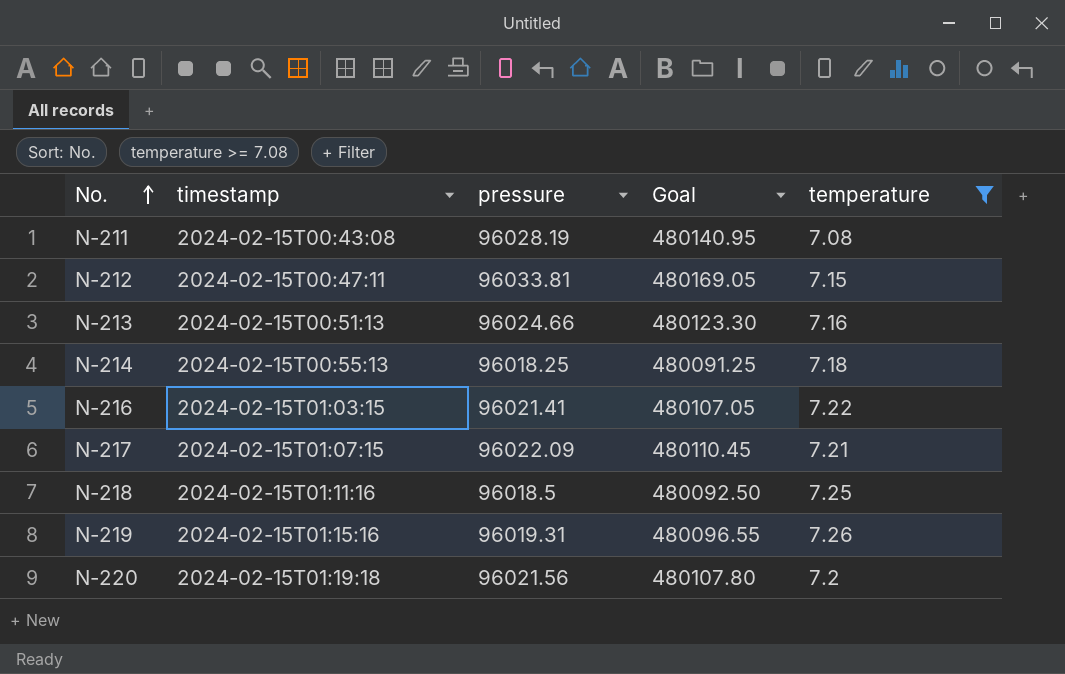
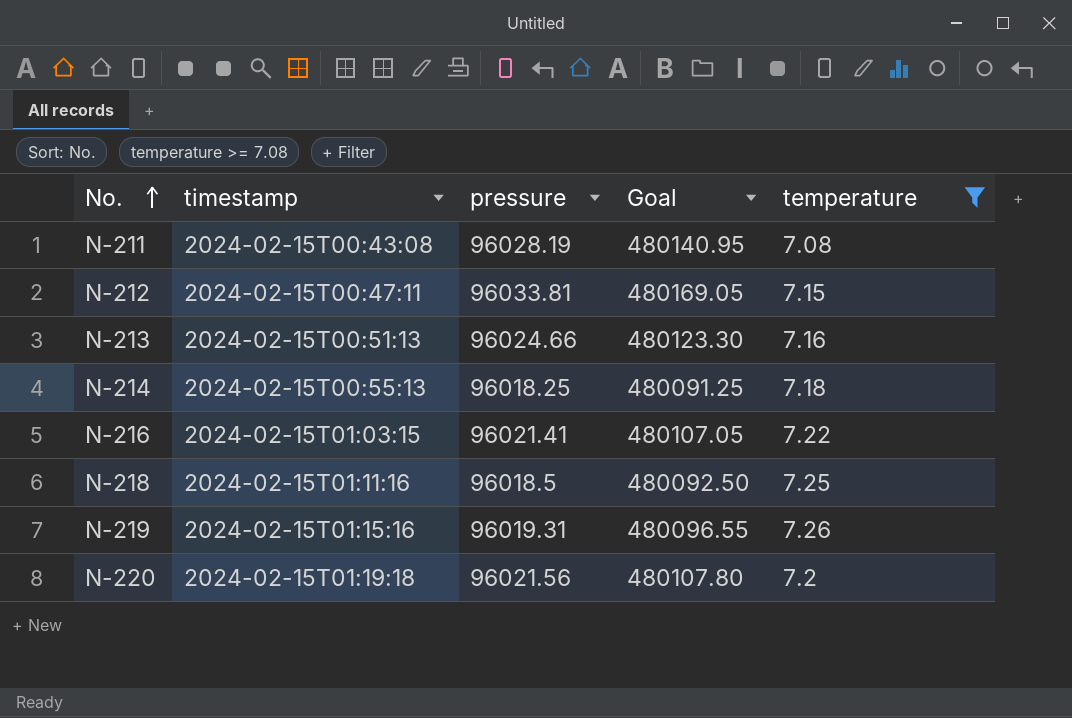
row N-217: 2024-02-15T01:07:15 | 96022.09 | 480110.45 | 7.21 -> none

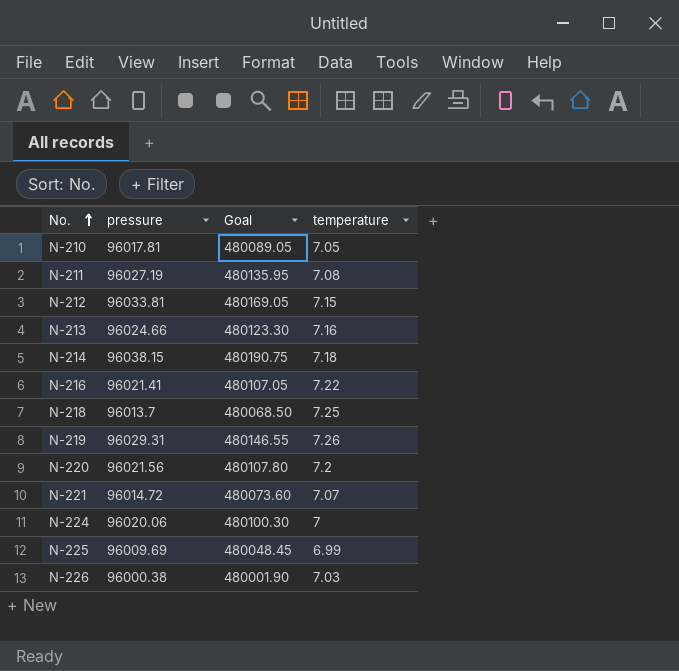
filter: temperature >= 7.08 -> none
column timestamp | position: 2 -> none
N-211 | pressure: 96028.19 -> 96027.19
N-211 | Goal: 480140.95 -> 480135.95
N-214 | pressure: 96018.25 -> 96038.15
N-214 | Goal: 480091.25 -> 480190.75
N-218 | pressure: 96018.5 -> 96013.7
N-218 | Goal: 480092.50 -> 480068.50
N-219 | pressure: 96019.31 -> 96029.31
N-219 | Goal: 480096.55 -> 480146.55

